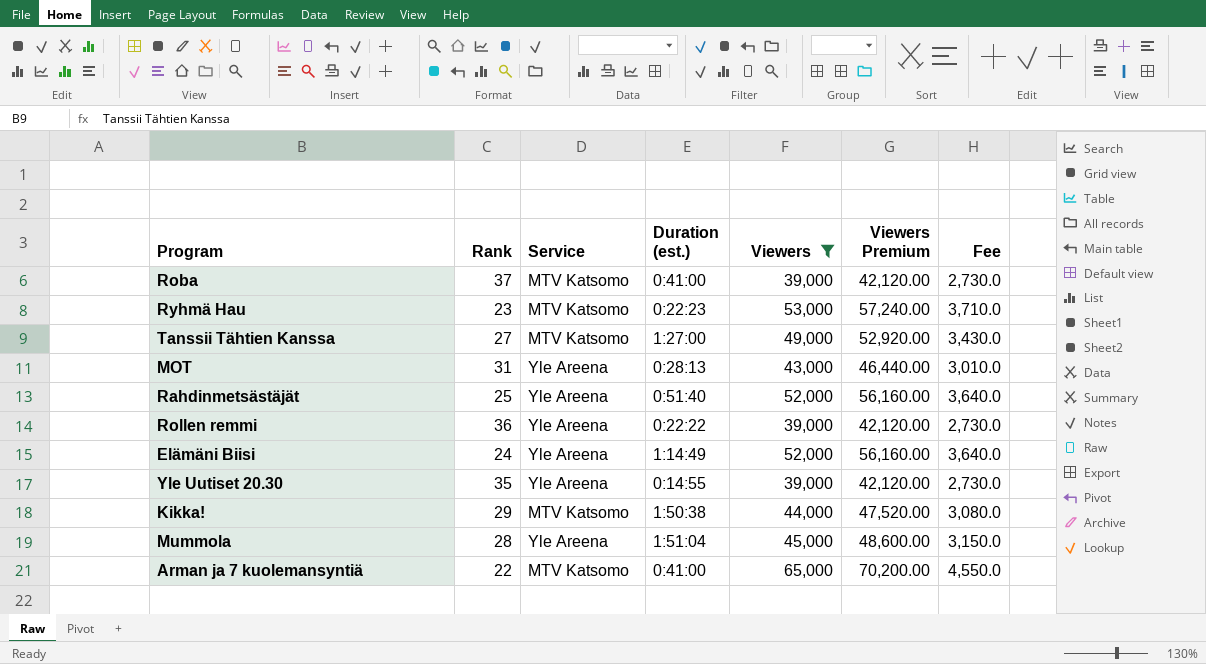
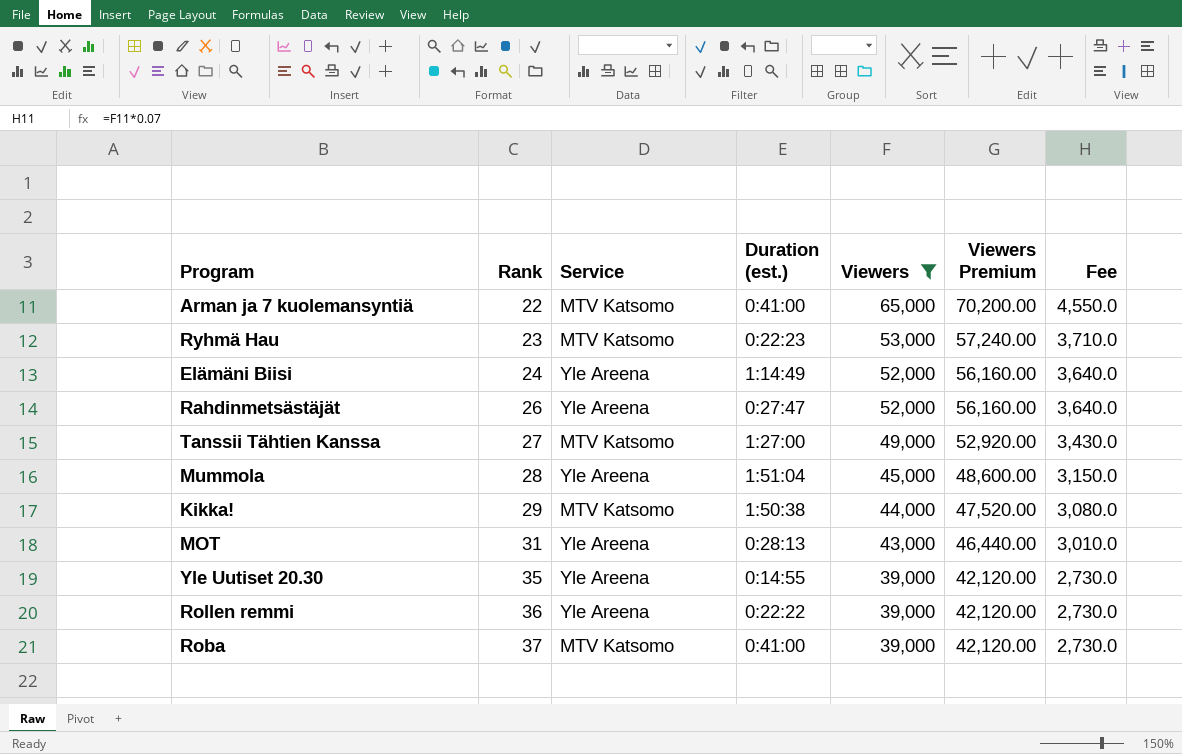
row order: none -> Rank ascending
Rahdinmetsästäjät | Rank: 25 -> 26
Rahdinmetsästäjät | Duration (est.): 0:51:40 -> 0:27:47

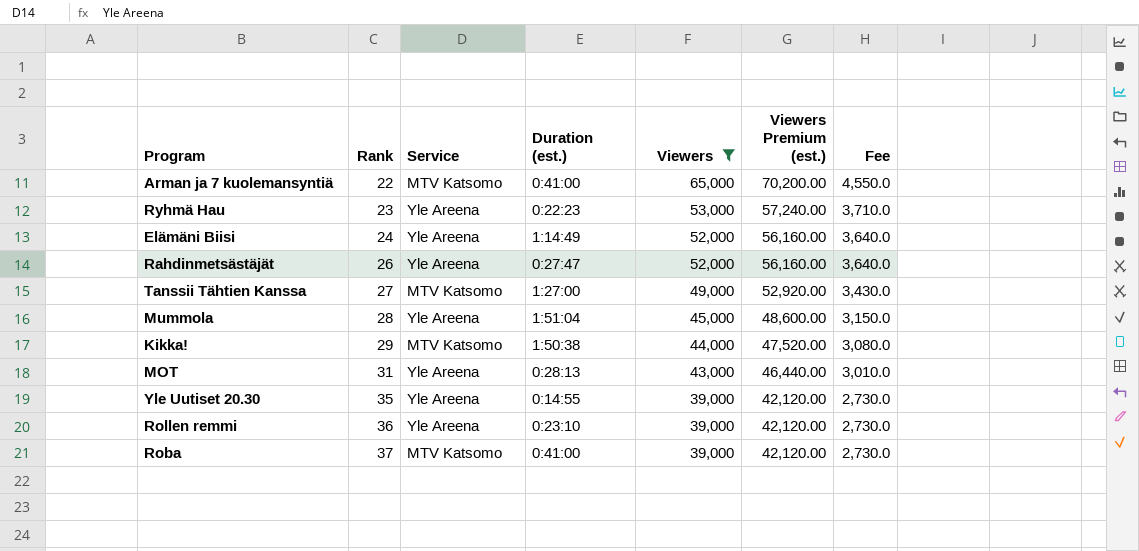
column name: Viewers Premium -> Viewers Premium (est.)
Ryhmä Hau | Service: MTV Katsomo -> Yle Areena
Rollen remmi | Duration (est.): 0:22:22 -> 0:23:10

